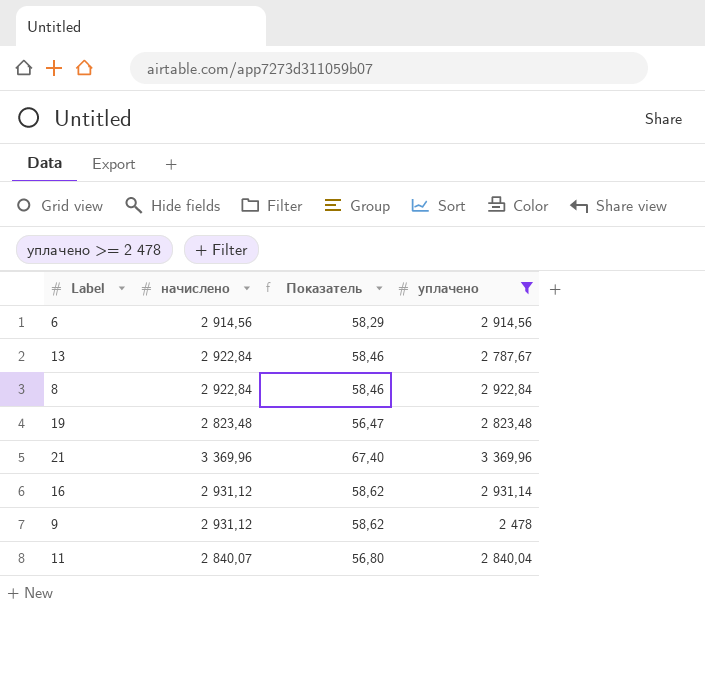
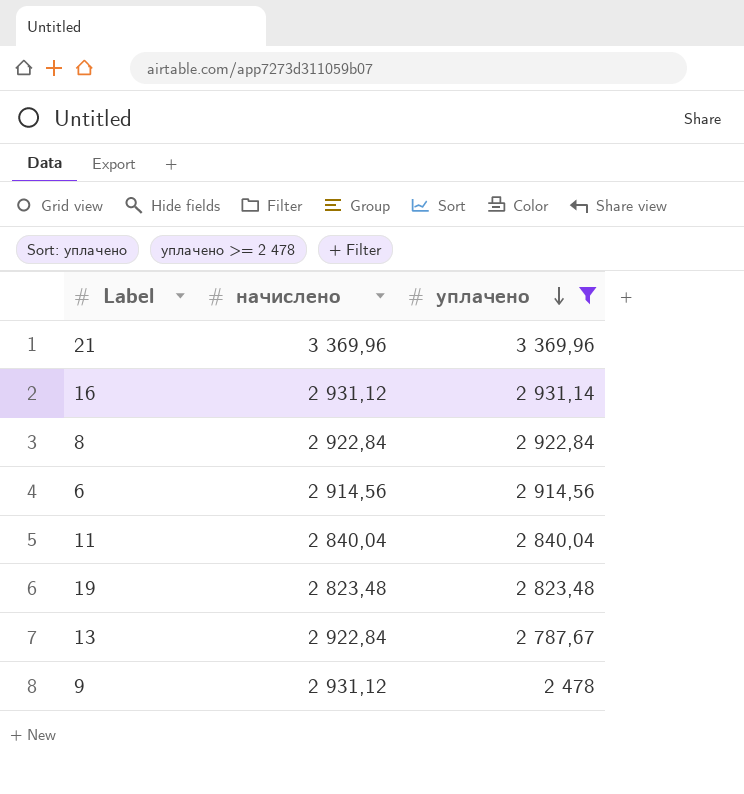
row order: none -> уплачено descending
column Показатель | formula: [начислено] * 0,02 -> none
11 | начислено: 2 840,07 -> 2 840,04

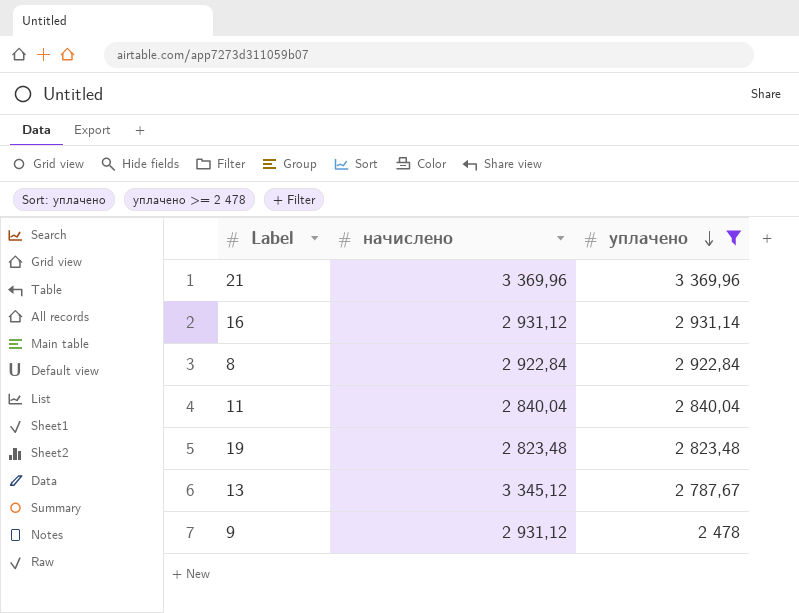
row 6: 2 914,56 | 2 914,56 -> none
13 | начислено: 2 922,84 -> 3 345,12

